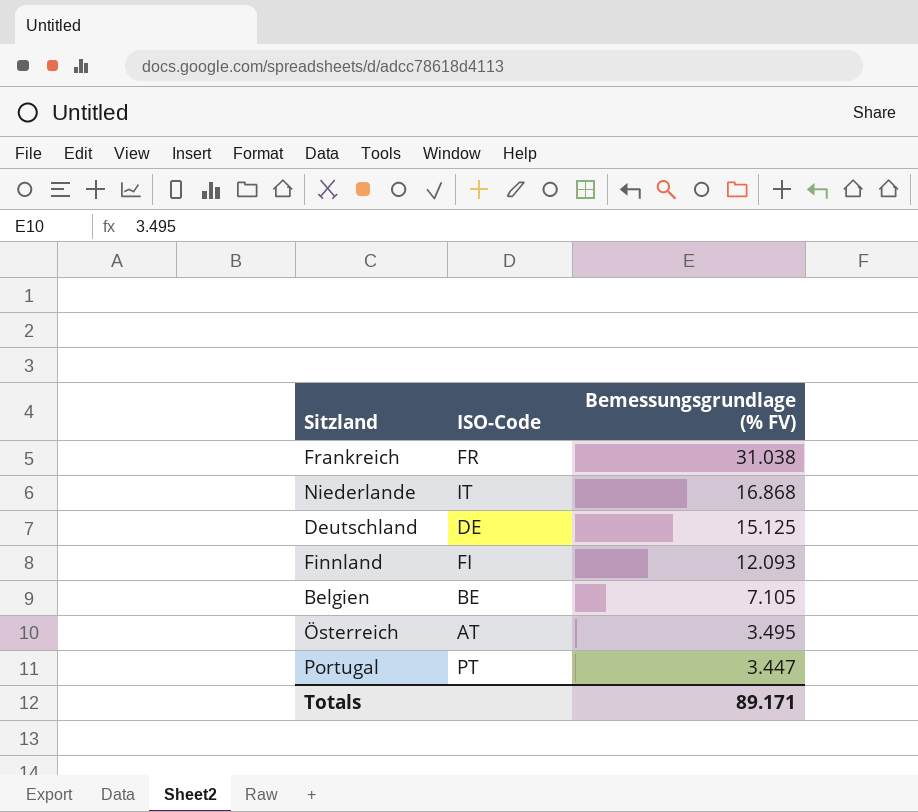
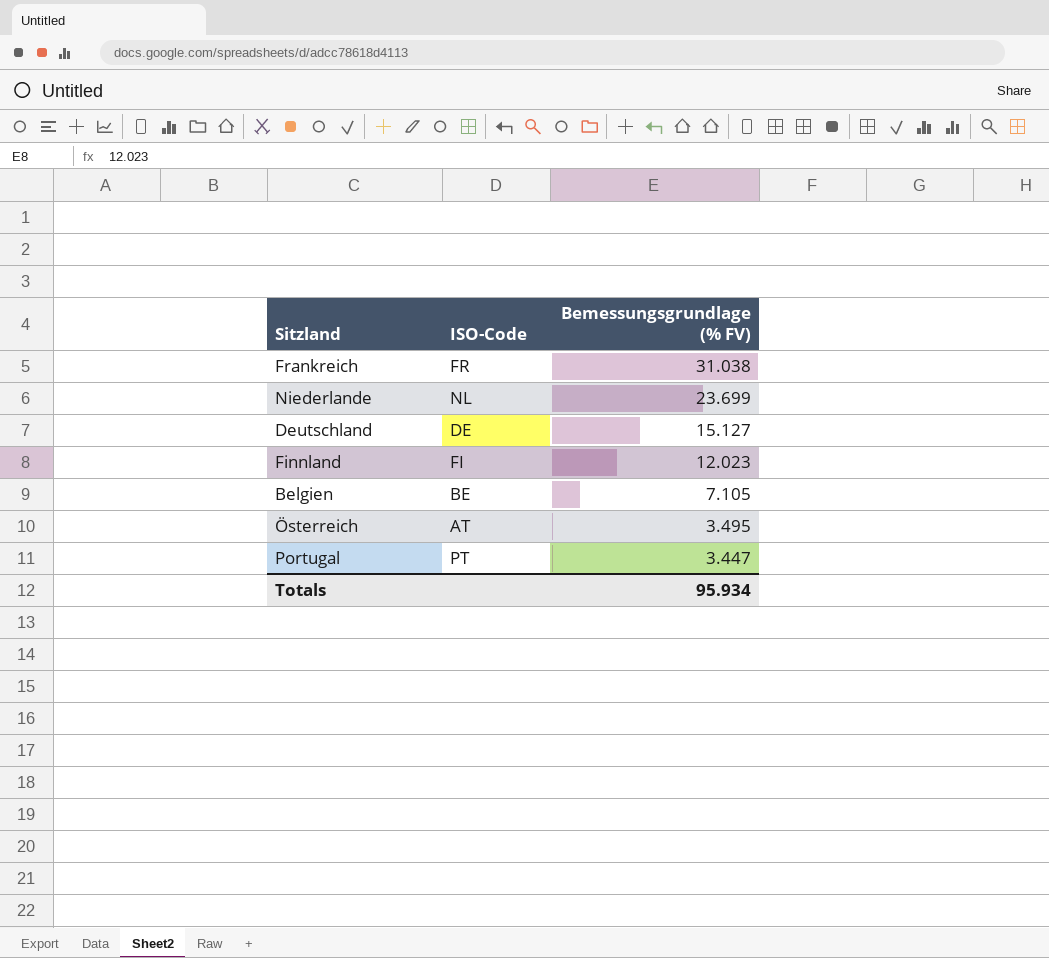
Niederlande | ISO-Code: IT -> NL
Niederlande | Bemessungsgrundlage (% FV): 16.868 -> 23.699
Deutschland | Bemessungsgrundlage (% FV): 15.125 -> 15.127
Finnland | Bemessungsgrundlage (% FV): 12.093 -> 12.023
Totals | Bemessungsgrundlage (% FV): 89.171 -> 95.934

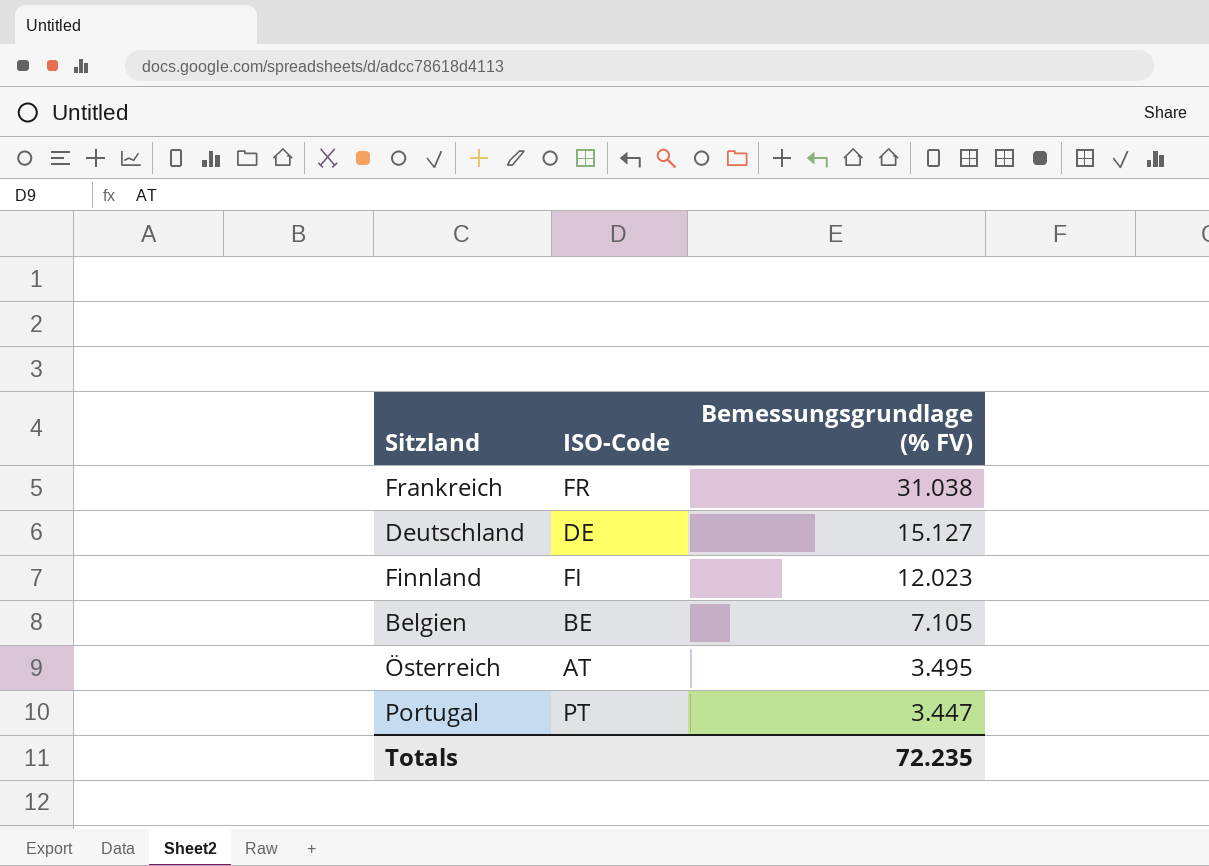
row Niederlande: NL | 23.699 -> none
Totals | Bemessungsgrundlage (% FV): 95.934 -> 72.235

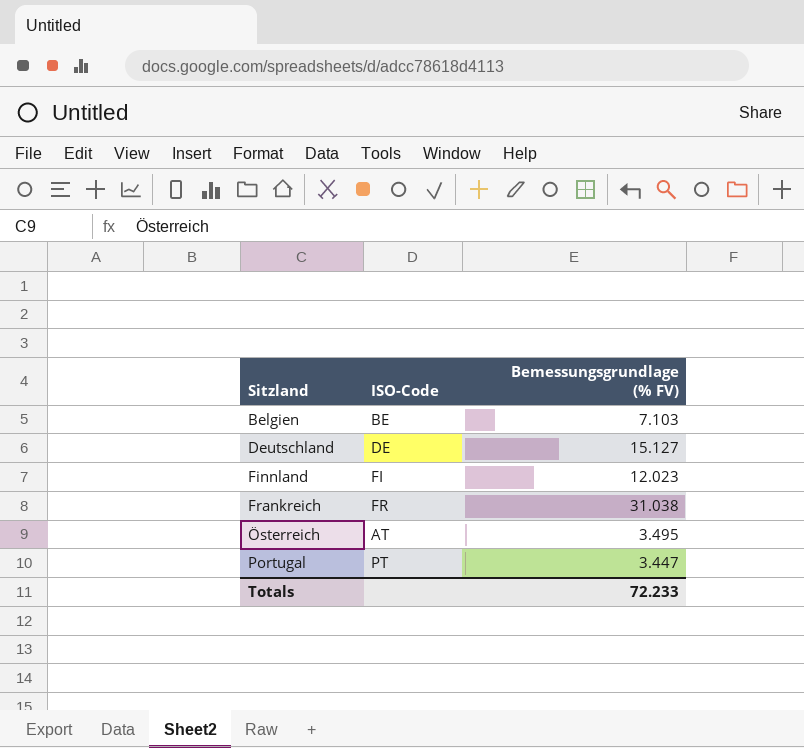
row order: Bemessungsgrundlage (% FV) descending -> Sitzland ascending
Belgien | Bemessungsgrundlage (% FV): 7.105 -> 7.103
Totals | Bemessungsgrundlage (% FV): 72.235 -> 72.233

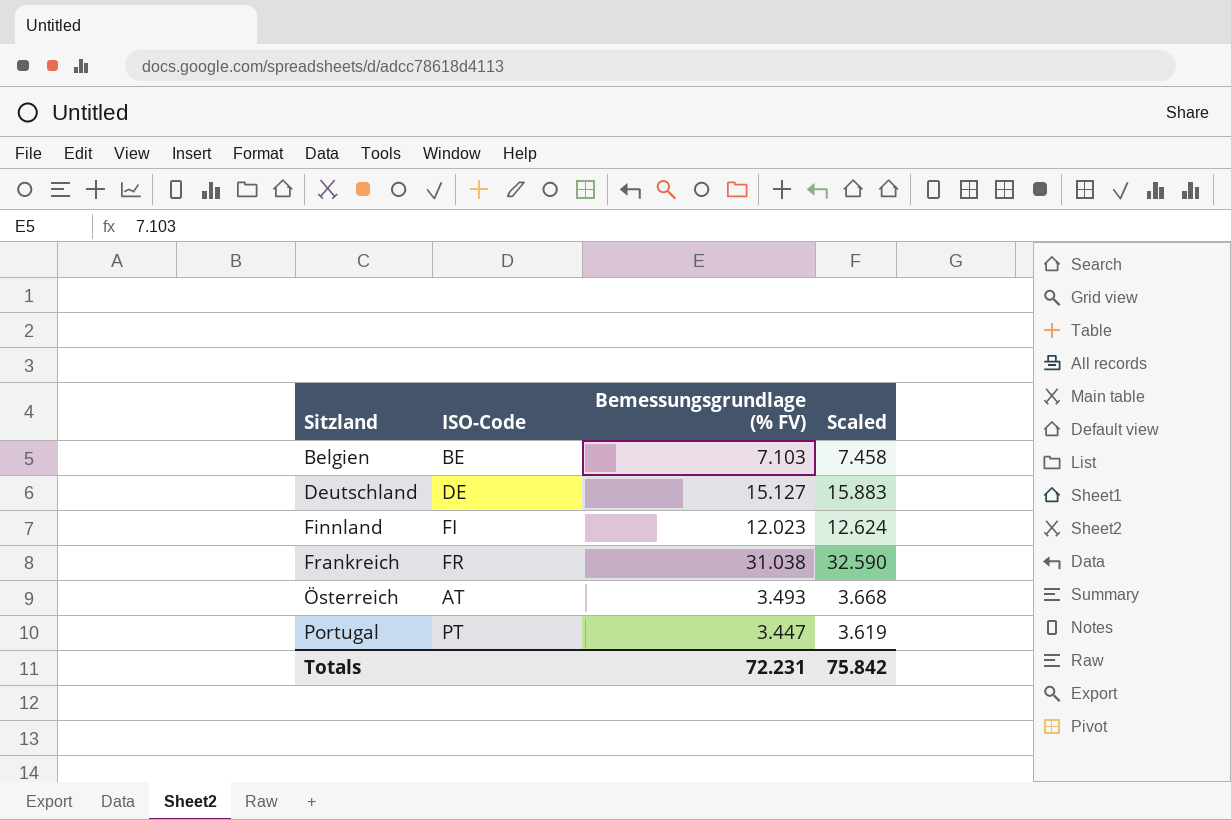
column Scaled | formula: none -> [Bemessungsgrundlage (% FV)] * 1.05
Österreich | Bemessungsgrundlage (% FV): 3.495 -> 3.493
Totals | Bemessungsgrundlage (% FV): 72.233 -> 72.231

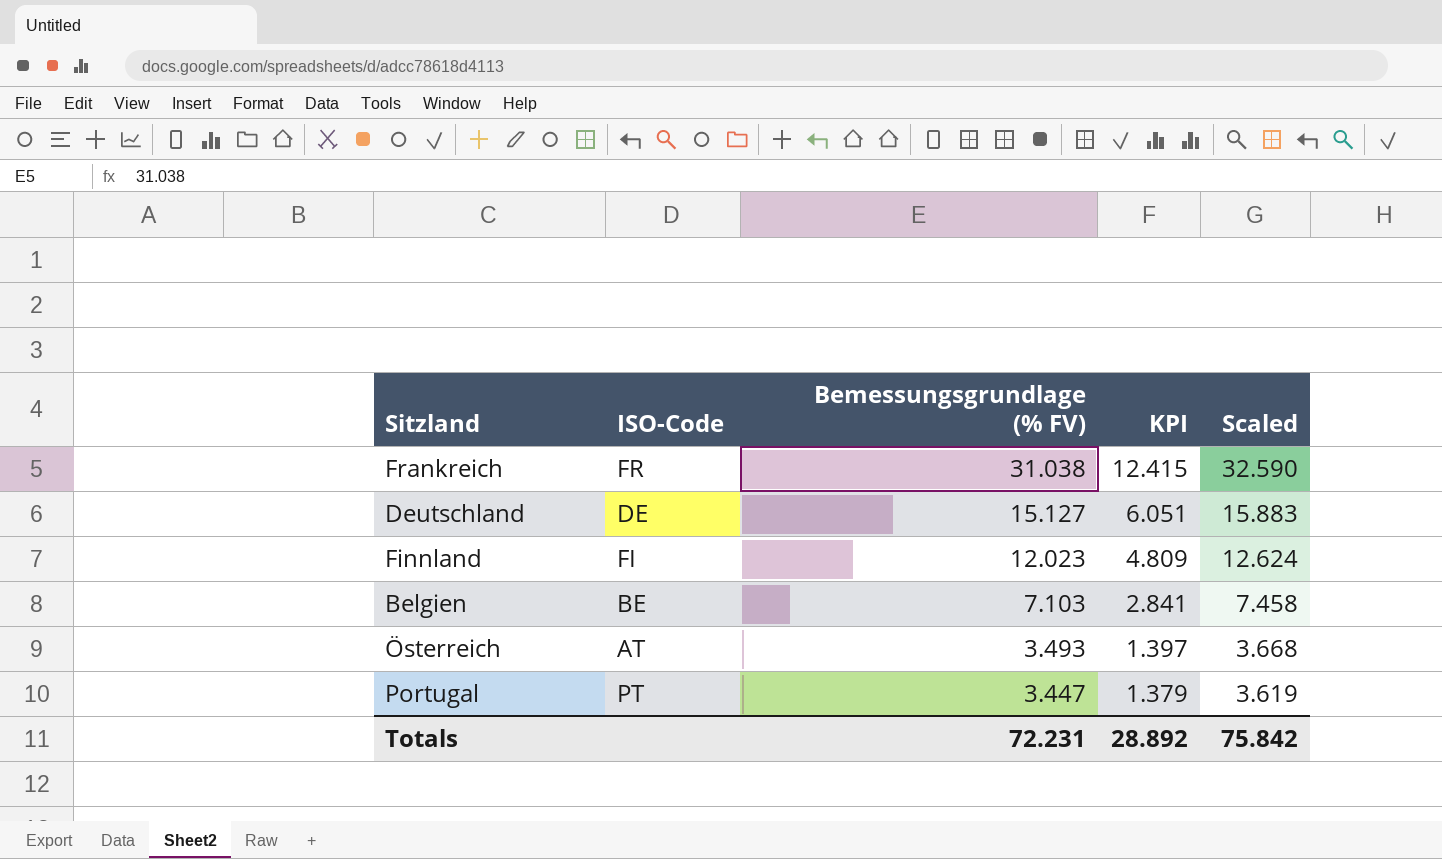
row order: Sitzland ascending -> Bemessungsgrundlage (% FV) descending
column KPI | formula: none -> [Bemessungsgrundlage (% FV)] * 0.4

